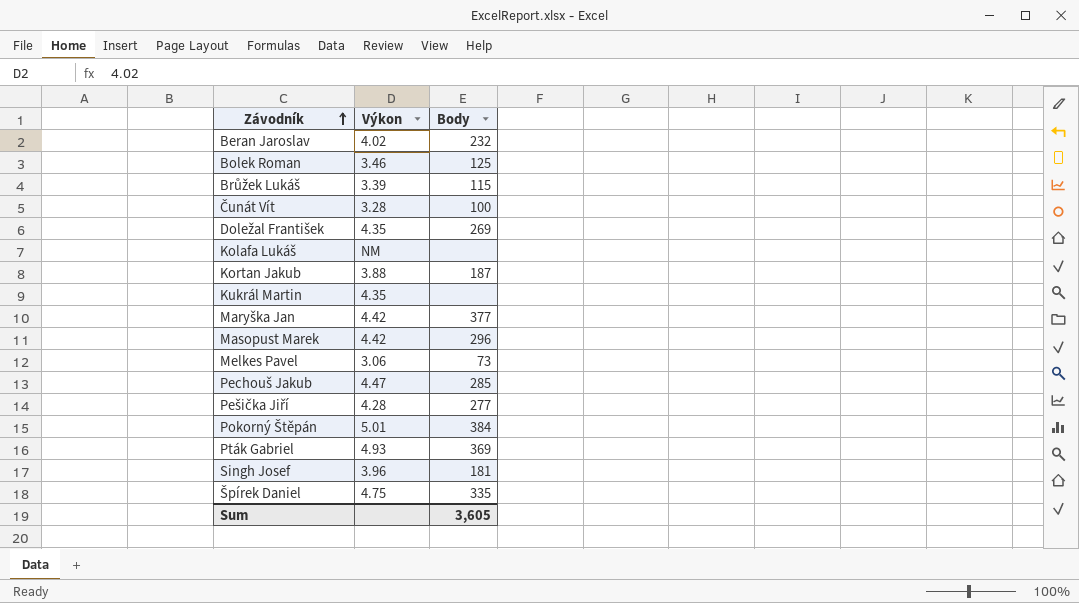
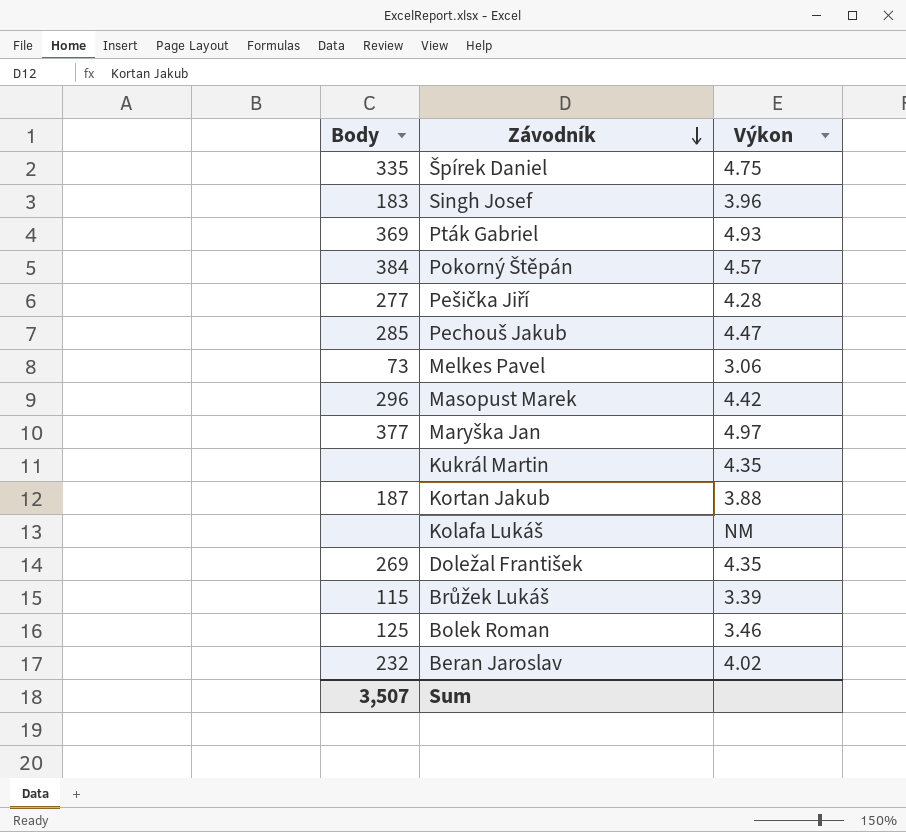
row order: Závodník ascending -> Závodník descending
column Body | position: 3 -> 1
row Čunát Vít: 3.28 | 100 -> none
Singh Josef | Body: 181 -> 183
Pokorný Štěpán | Výkon: 5.01 -> 4.57
Maryška Jan | Výkon: 4.42 -> 4.97
Sum | Body: 3,605 -> 3,507

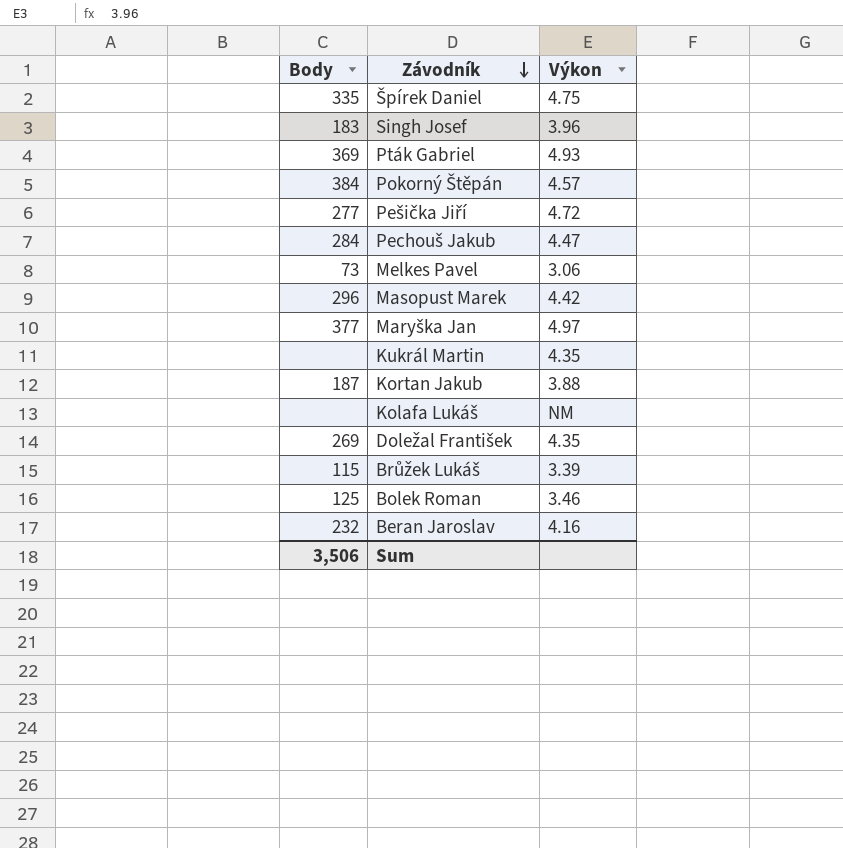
Pešička Jiří | Výkon: 4.28 -> 4.72
Pechouš Jakub | Body: 285 -> 284
Beran Jaroslav | Výkon: 4.02 -> 4.16
Sum | Body: 3,507 -> 3,506

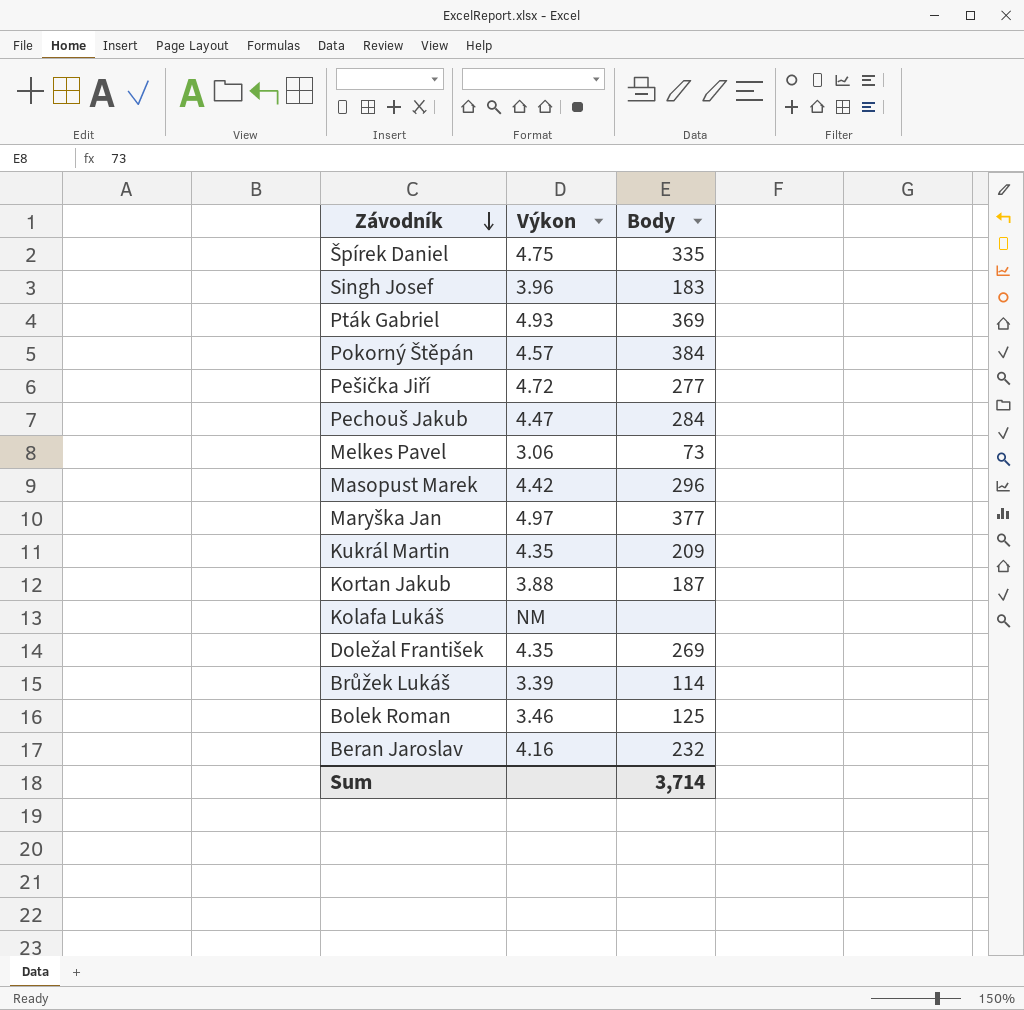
column Body | position: 1 -> 3
Kukrál Martin | Body: none -> 209
Brůžek Lukáš | Body: 115 -> 114
Sum | Body: 3,506 -> 3,714

